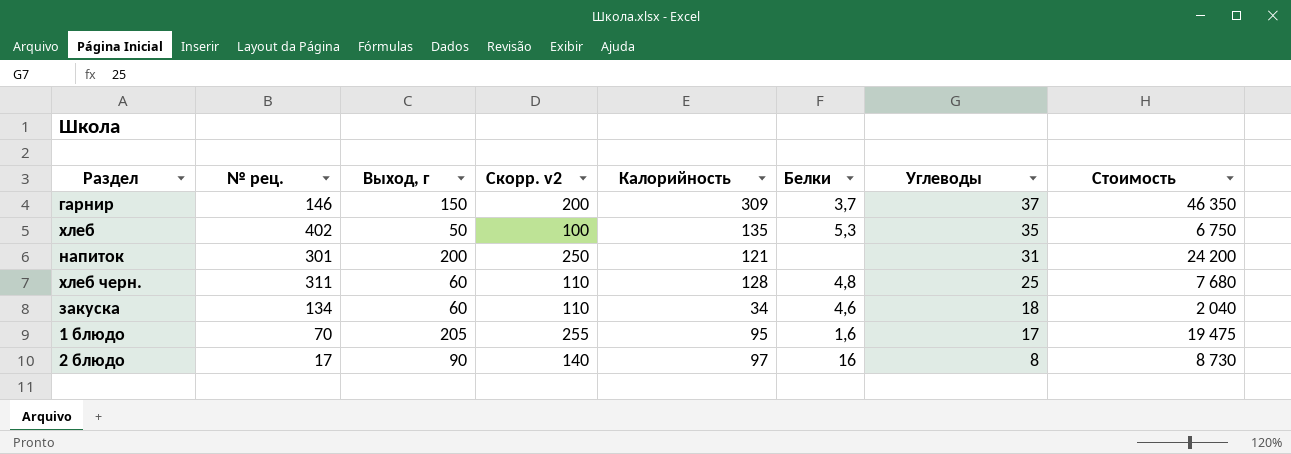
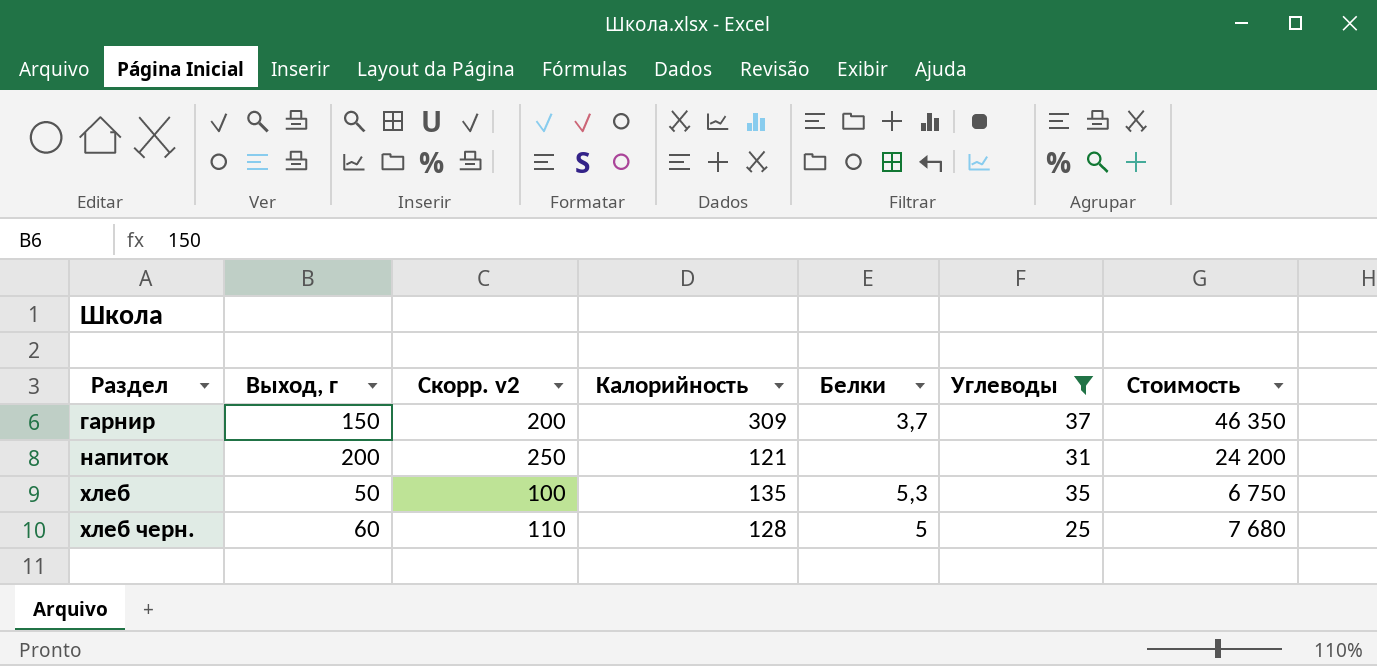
filter: none -> Углеводы >= 25
row order: Углеводы descending -> Раздел ascending
column № рец. | position: 2 -> none
хлеб черн. | Белки: 4,8 -> 5

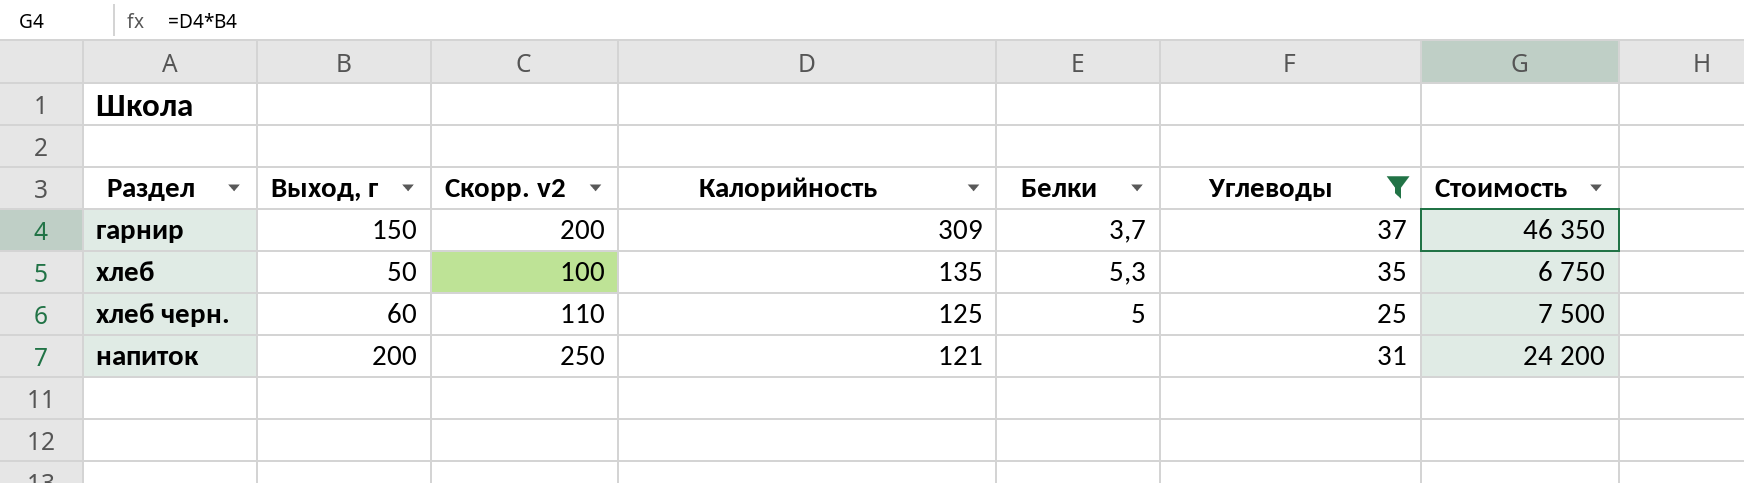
row order: Раздел ascending -> Калорийность descending
хлеб черн. | Калорийность: 128 -> 125
хлеб черн. | Стоимость: 7 680 -> 7 500

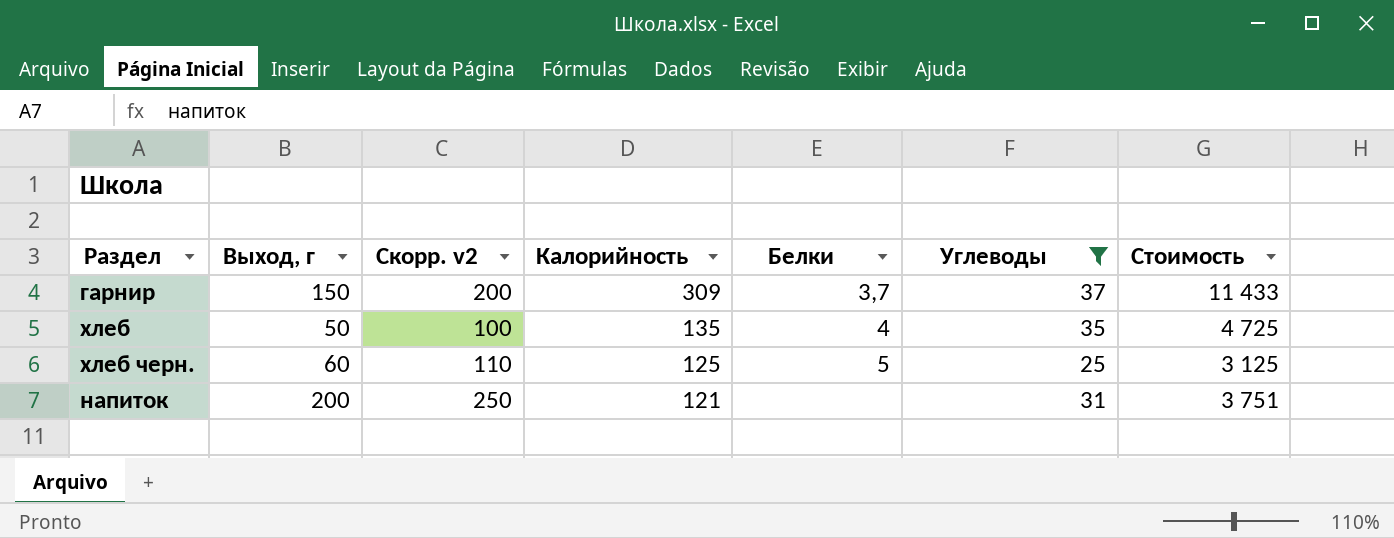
column Стоимость | formula: [Выход, г] * [Калорийность] -> [Калорийность] * [Углеводы]
хлеб | Белки: 5,3 -> 4

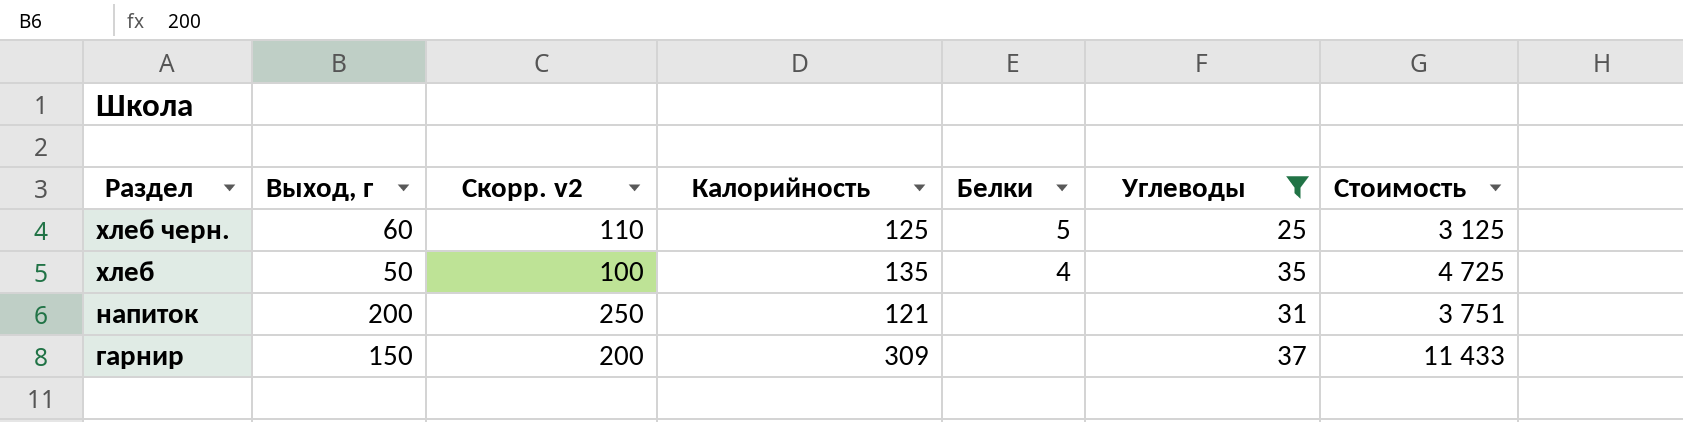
row order: Калорийность descending -> Раздел descending
гарнир | Белки: 3,7 -> none

